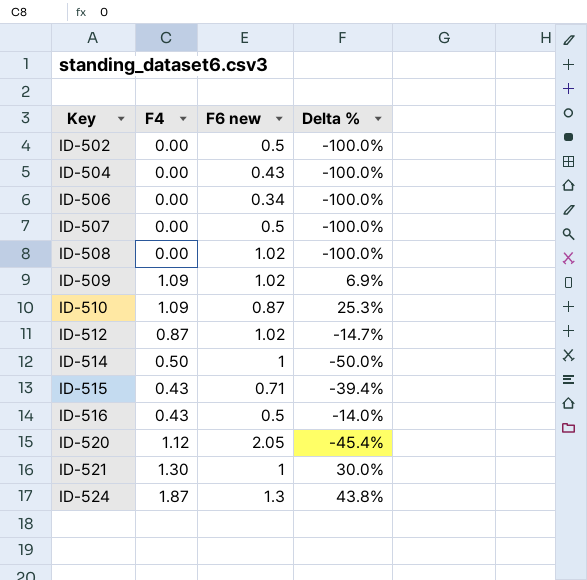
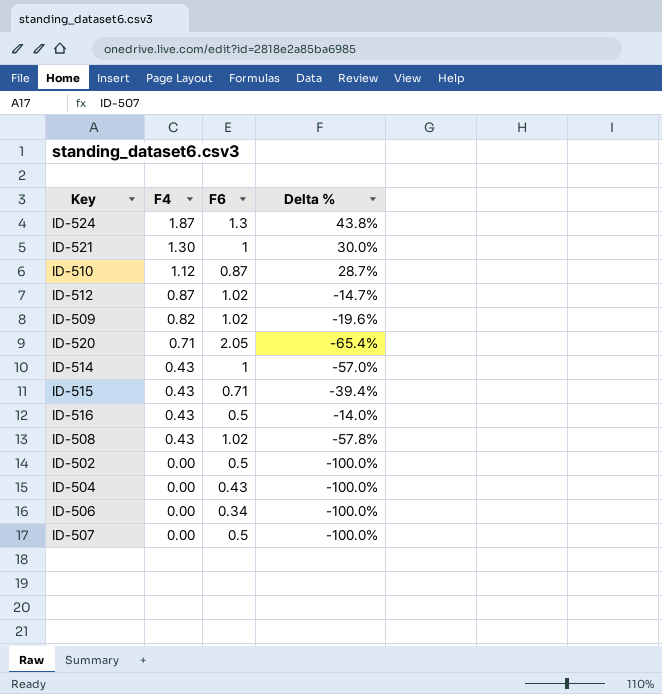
row order: Key ascending -> F4 descending
column name: F6 new -> F6
ID-510 | F4: 1.09 -> 1.12
ID-510 | Delta %: 25.3% -> 28.7%
ID-509 | F4: 1.09 -> 0.82
ID-509 | Delta %: 6.9% -> -19.6%
ID-520 | F4: 1.12 -> 0.71
ID-520 | Delta %: -45.4% -> -65.4%
ID-514 | F4: 0.50 -> 0.43
ID-514 | Delta %: -50.0% -> -57.0%
ID-508 | F4: 0.00 -> 0.43
ID-508 | Delta %: -100.0% -> -57.8%

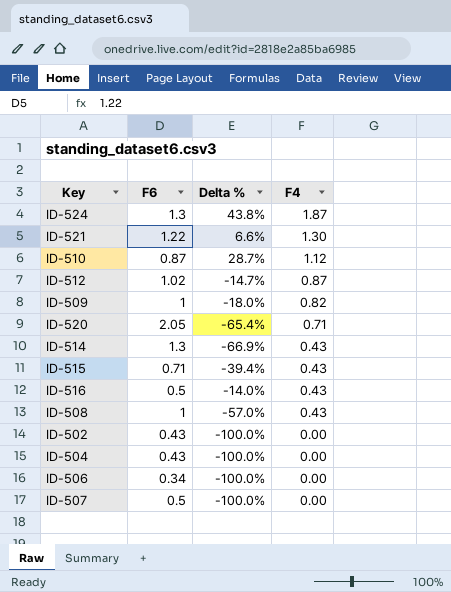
column F4 | position: 2 -> 4
ID-521 | F6: 1 -> 1.22
ID-521 | Delta %: 30.0% -> 6.6%
ID-509 | F6: 1.02 -> 1
ID-509 | Delta %: -19.6% -> -18.0%
ID-514 | F6: 1 -> 1.3
ID-514 | Delta %: -57.0% -> -66.9%
ID-508 | F6: 1.02 -> 1
ID-508 | Delta %: -57.8% -> -57.0%
ID-502 | F6: 0.5 -> 0.43

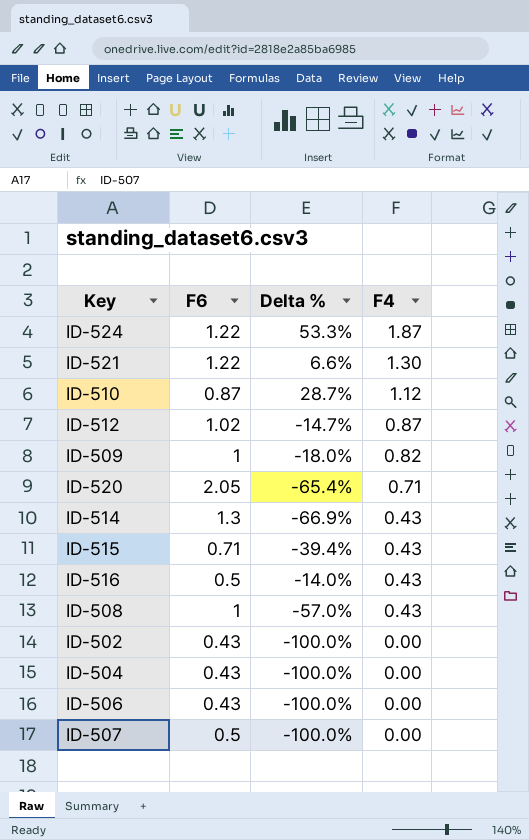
ID-524 | F6: 1.3 -> 1.22
ID-524 | Delta %: 43.8% -> 53.3%
ID-506 | F6: 0.34 -> 0.43

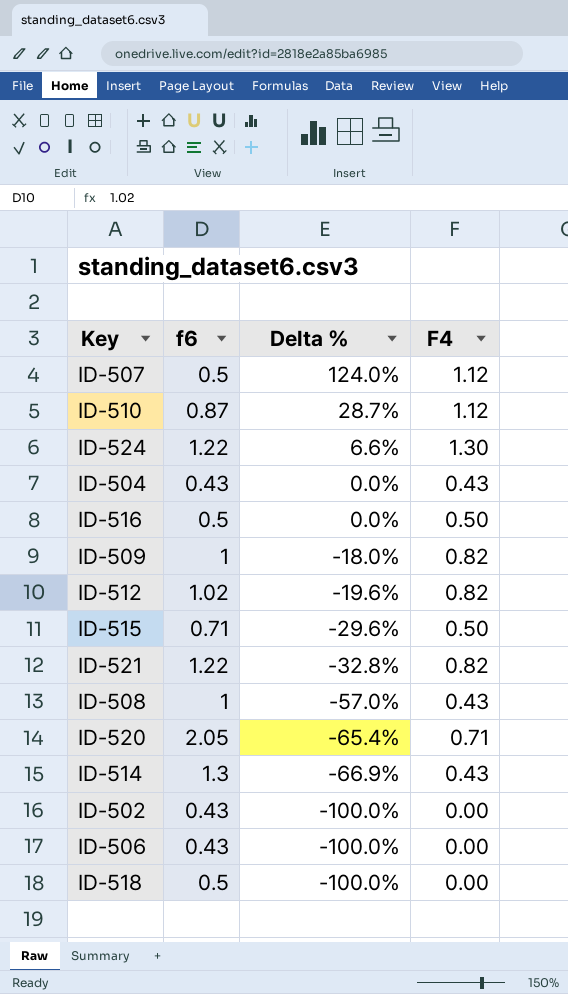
row order: F4 descending -> Delta % descending
column name: F6 -> f6
ID-507 | Delta %: -100.0% -> 124.0%
ID-507 | F4: 0.00 -> 1.12
ID-524 | Delta %: 53.3% -> 6.6%
ID-524 | F4: 1.87 -> 1.30
ID-504 | Delta %: -100.0% -> 0.0%
ID-504 | F4: 0.00 -> 0.43
ID-516 | Delta %: -14.0% -> 0.0%
ID-516 | F4: 0.43 -> 0.50
ID-512 | Delta %: -14.7% -> -19.6%
ID-512 | F4: 0.87 -> 0.82
ID-515 | Delta %: -39.4% -> -29.6%
ID-515 | F4: 0.43 -> 0.50
ID-521 | Delta %: 6.6% -> -32.8%
ID-521 | F4: 1.30 -> 0.82
row ID-518: none -> 0.5 | -100.0% | 0.00

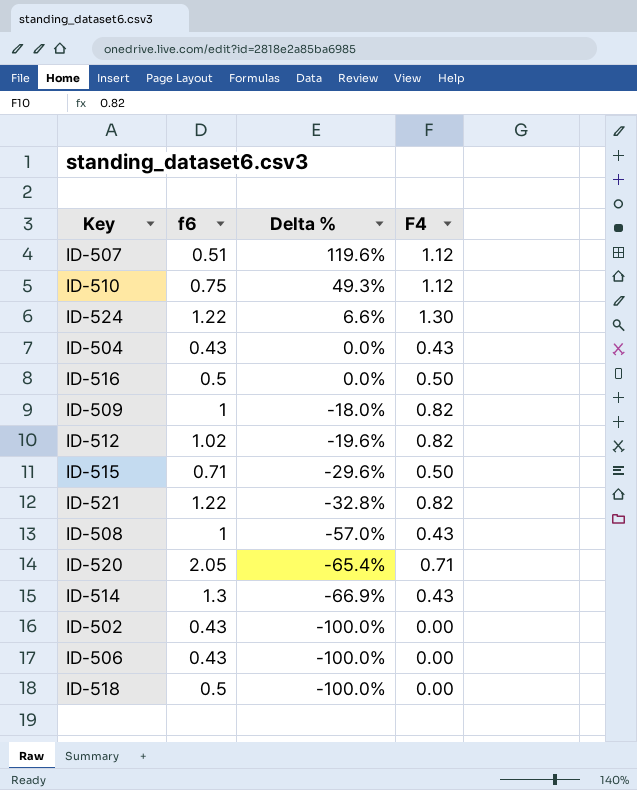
ID-507 | f6: 0.5 -> 0.51
ID-507 | Delta %: 124.0% -> 119.6%
ID-510 | f6: 0.87 -> 0.75
ID-510 | Delta %: 28.7% -> 49.3%

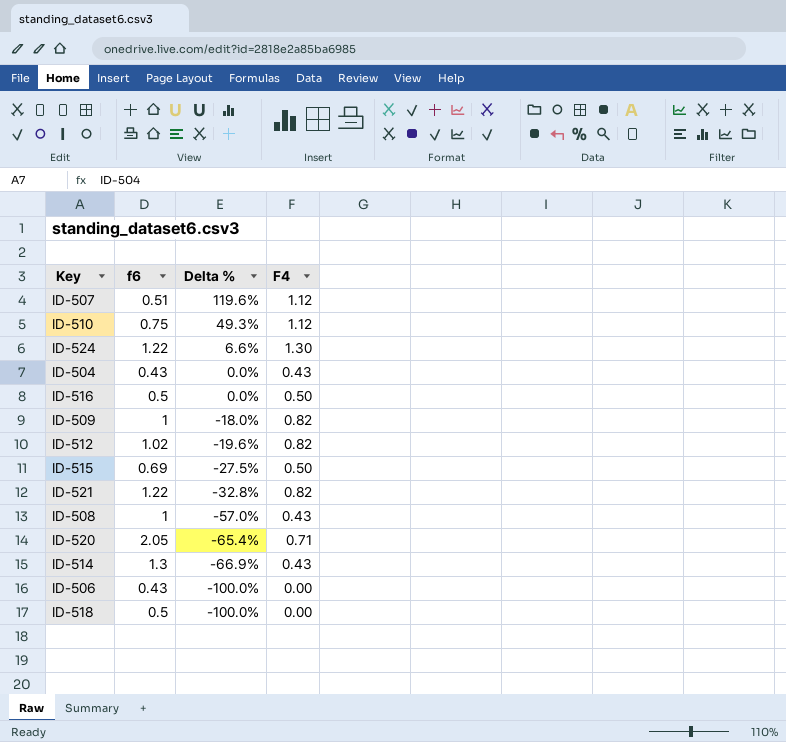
row ID-502: 0.43 | -100.0% | 0.00 -> none
ID-515 | f6: 0.71 -> 0.69
ID-515 | Delta %: -29.6% -> -27.5%

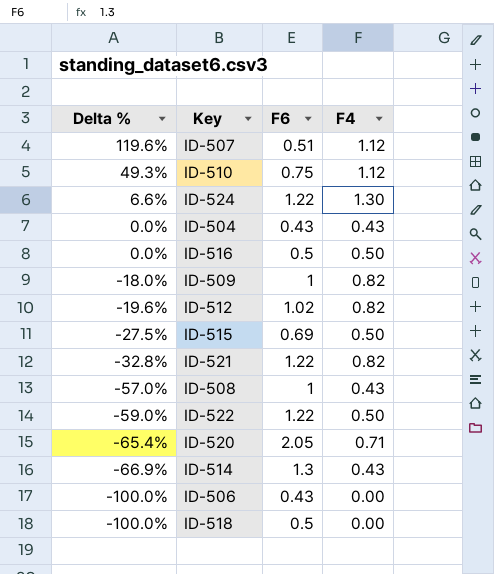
column Delta % | position: 3 -> 1
column name: f6 -> F6
row ID-522: none -> -59.0% | 1.22 | 0.50

